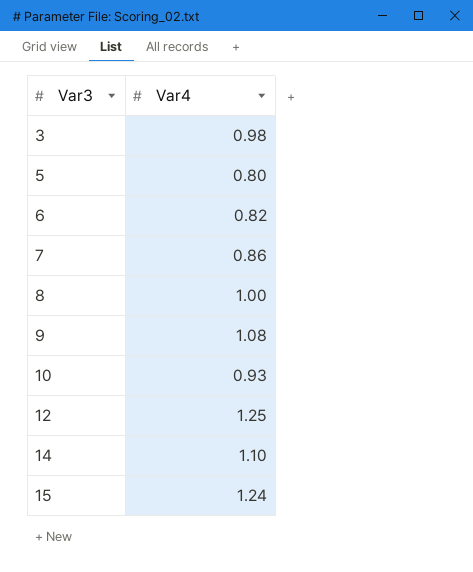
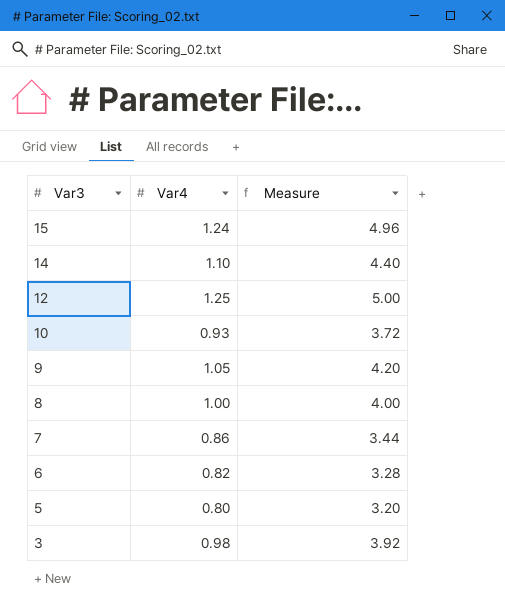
row order: Var3 ascending -> Var3 descending
column Measure | formula: none -> [Var4] * 4
9 | Var4: 1.08 -> 1.05

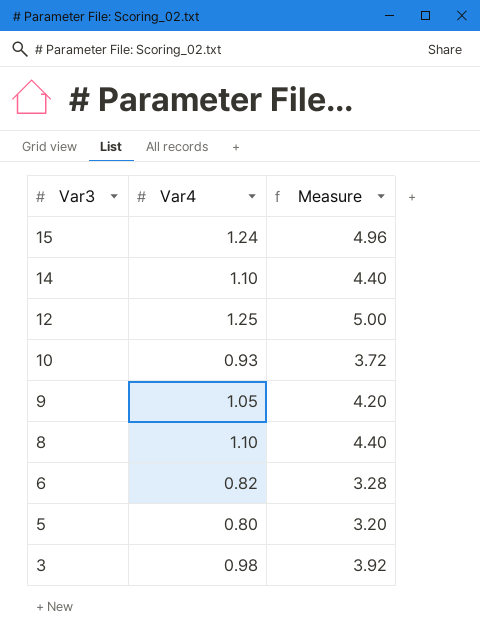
row 7: 0.86 | 3.44 -> none
8 | Var4: 1.00 -> 1.10
8 | Measure: 4.00 -> 4.40

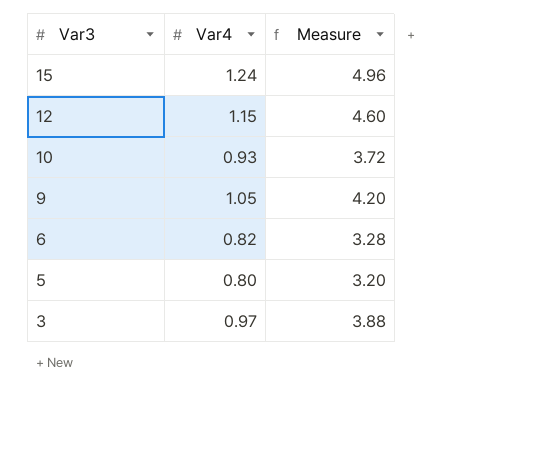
row 14: 1.10 | 4.40 -> none
row 8: 1.10 | 4.40 -> none
12 | Var4: 1.25 -> 1.15
12 | Measure: 5.00 -> 4.60
3 | Var4: 0.98 -> 0.97
3 | Measure: 3.92 -> 3.88

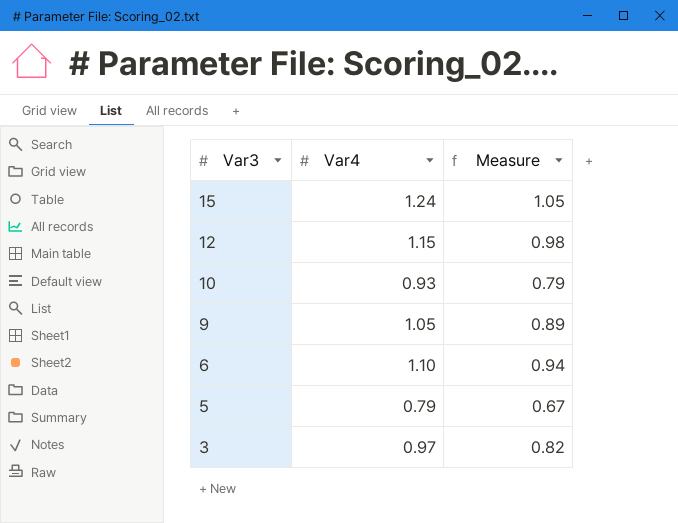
column Measure | formula: [Var4] * 4 -> [Var4] * 0.85
6 | Var4: 0.82 -> 1.10
5 | Var4: 0.80 -> 0.79

